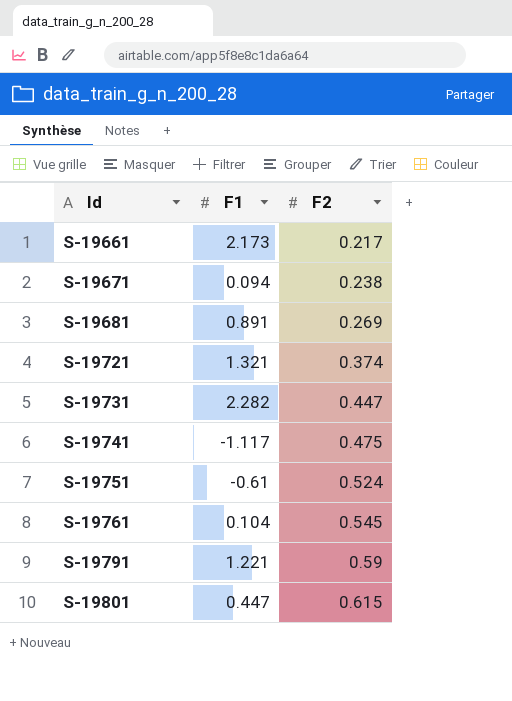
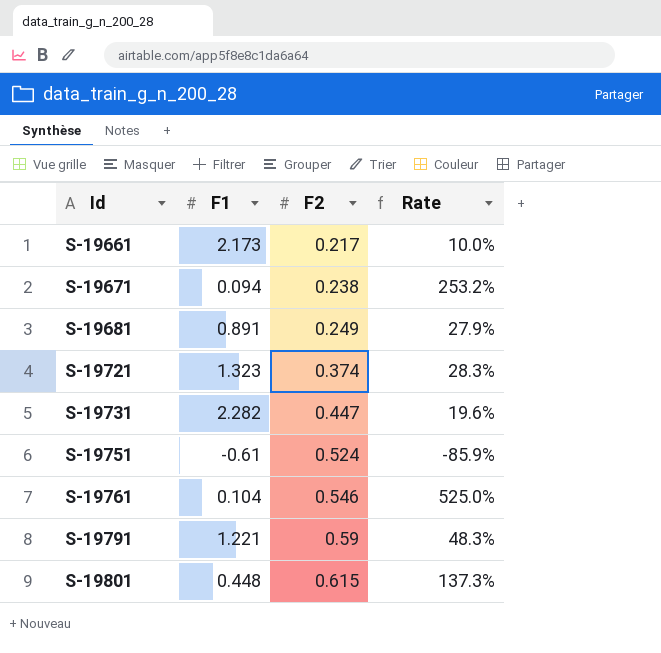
column Rate | formula: none -> [F2] / [F1]
row S-19741: -1.117 | 0.475 -> none
S-19681 | F2: 0.269 -> 0.249
S-19721 | F1: 1.321 -> 1.323
S-19761 | F2: 0.545 -> 0.546
S-19801 | F1: 0.447 -> 0.448

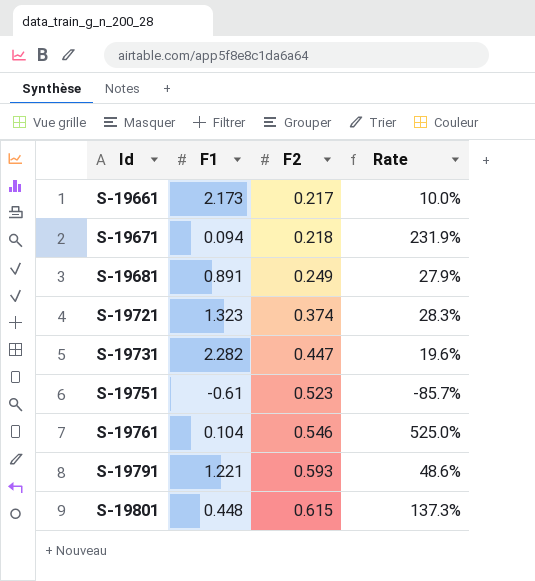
S-19671 | F2: 0.238 -> 0.218
S-19671 | Rate: 253.2% -> 231.9%
S-19751 | F2: 0.524 -> 0.523
S-19751 | Rate: -85.9% -> -85.7%
S-19791 | F2: 0.59 -> 0.593
S-19791 | Rate: 48.3% -> 48.6%

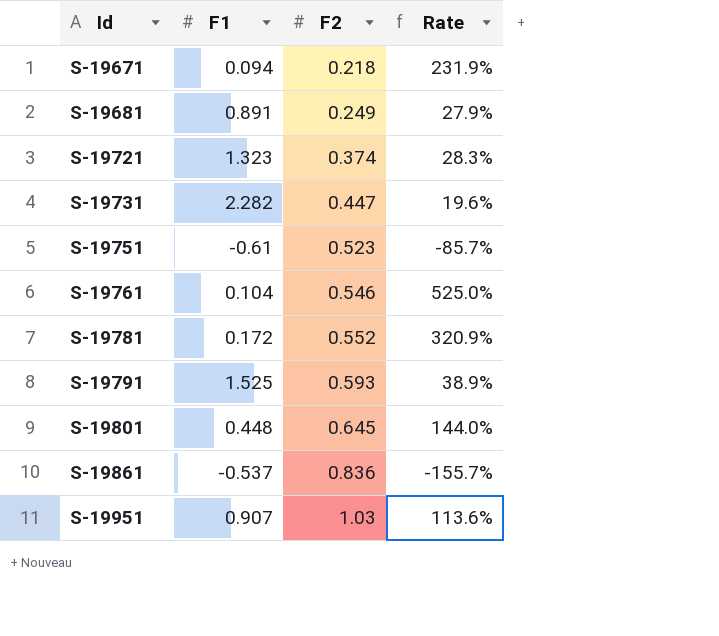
row S-19661: 2.173 | 0.217 | 10.0% -> none
row S-19781: none -> 0.172 | 0.552 | 320.9%
S-19791 | F1: 1.221 -> 1.525
S-19791 | Rate: 48.6% -> 38.9%
S-19801 | F2: 0.615 -> 0.645
S-19801 | Rate: 137.3% -> 144.0%
row S-19861: none -> -0.537 | 0.836 | -155.7%
row S-19951: none -> 0.907 | 1.03 | 113.6%

